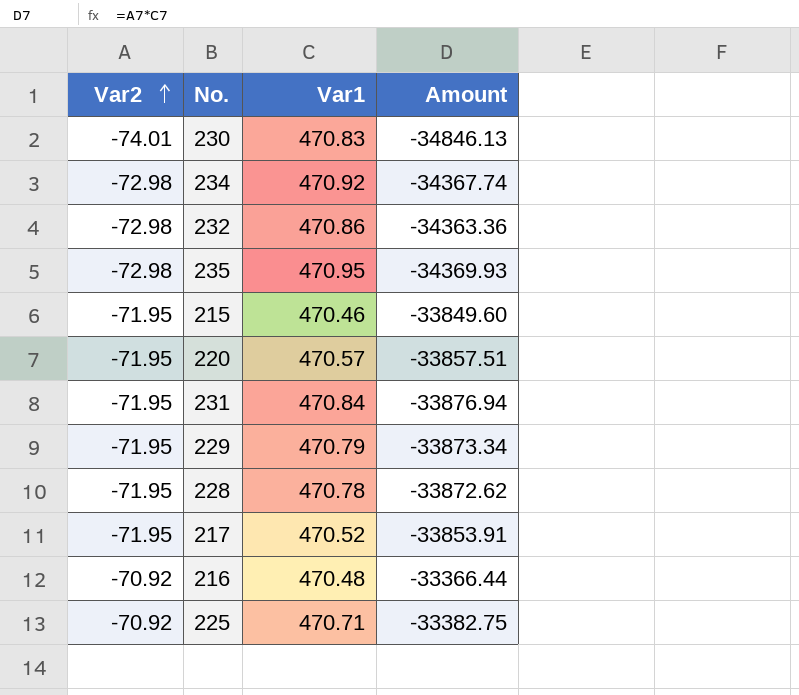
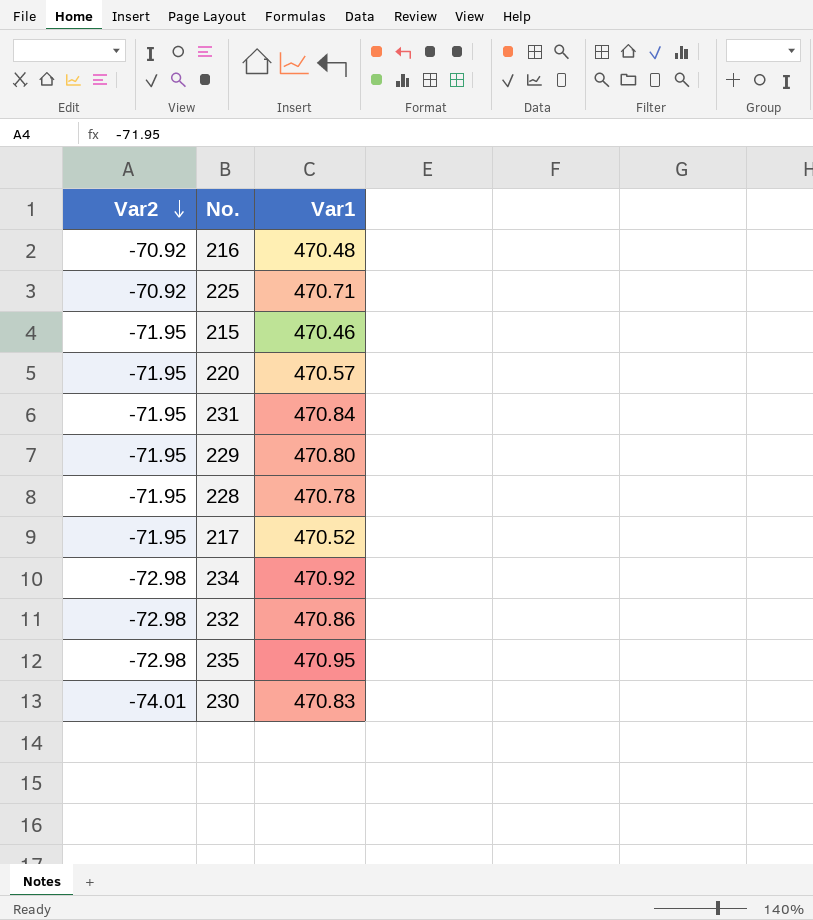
row order: Var2 ascending -> Var2 descending
column Amount | formula: [Var2] * [Var1] -> none
229 | Var1: 470.79 -> 470.80

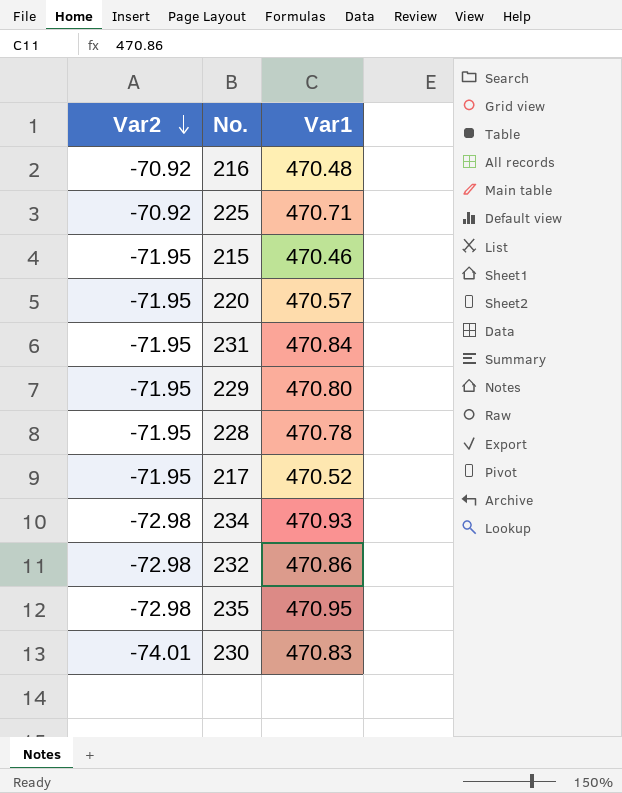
234 | Var1: 470.92 -> 470.93

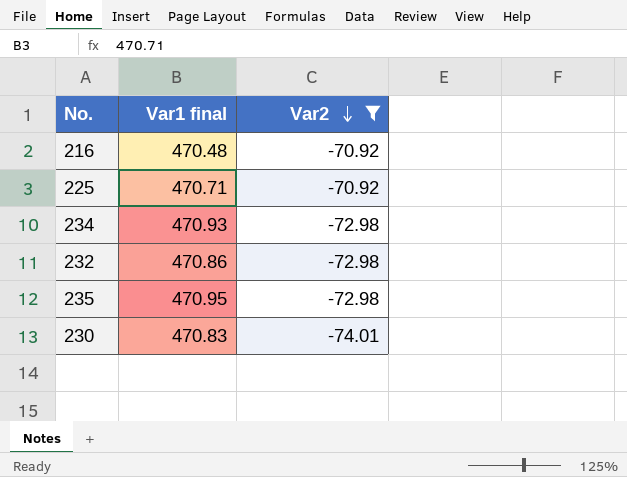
filter: none -> Var2 != -71.95
column name: Var1 -> Var1 final
column Var2 | position: 1 -> 3

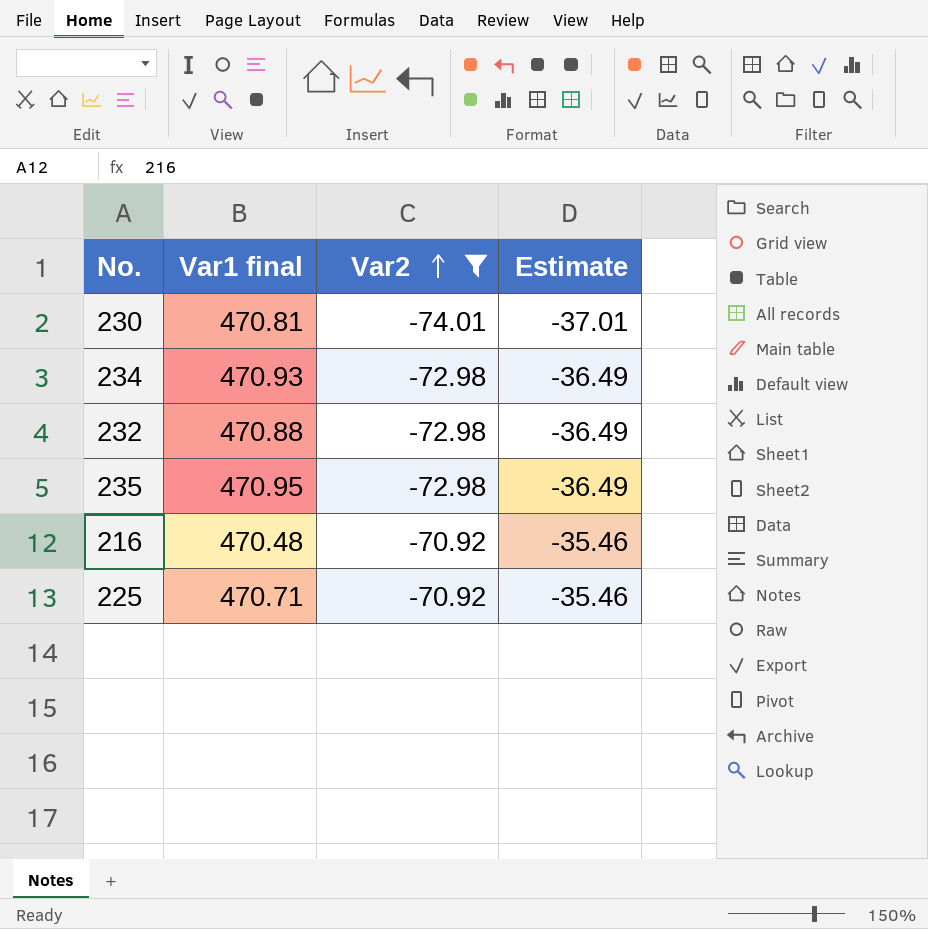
row order: Var2 descending -> Var2 ascending
column Estimate | formula: none -> [Var2] * 0.5
230 | Var1 final: 470.83 -> 470.81
232 | Var1 final: 470.86 -> 470.88

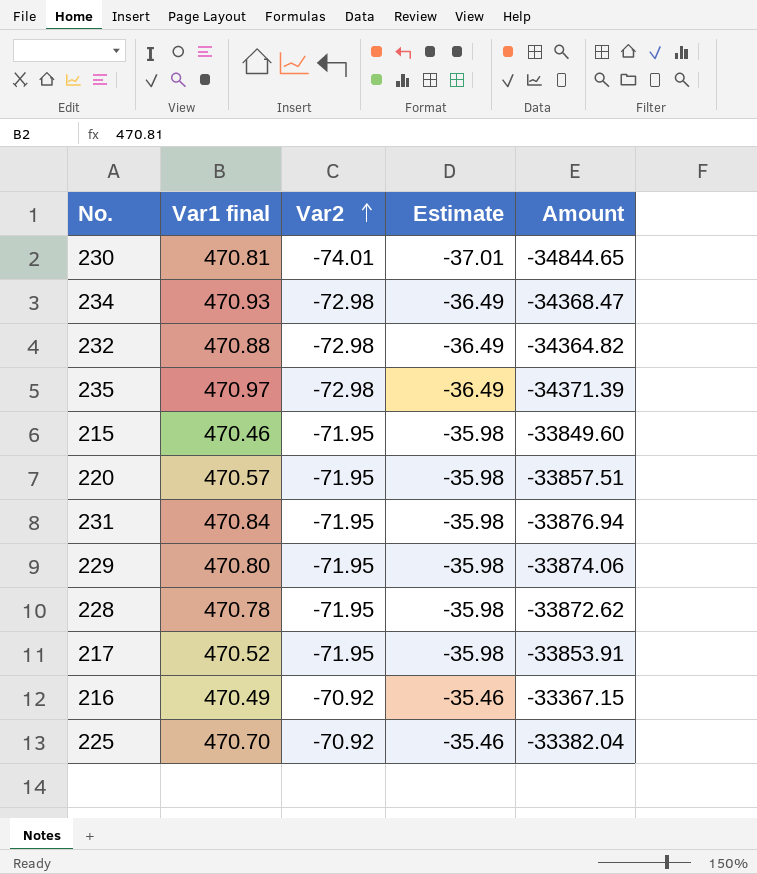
filter: Var2 != -71.95 -> none
column Amount | formula: none -> [Var1 final] * [Var2]
235 | Var1 final: 470.95 -> 470.97
216 | Var1 final: 470.48 -> 470.49
225 | Var1 final: 470.71 -> 470.70

